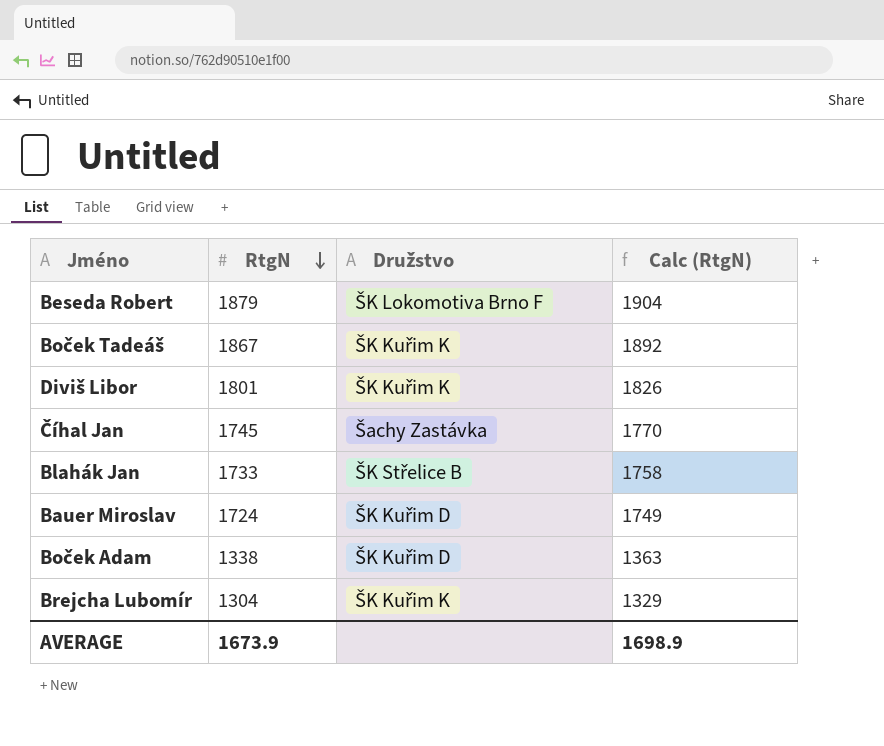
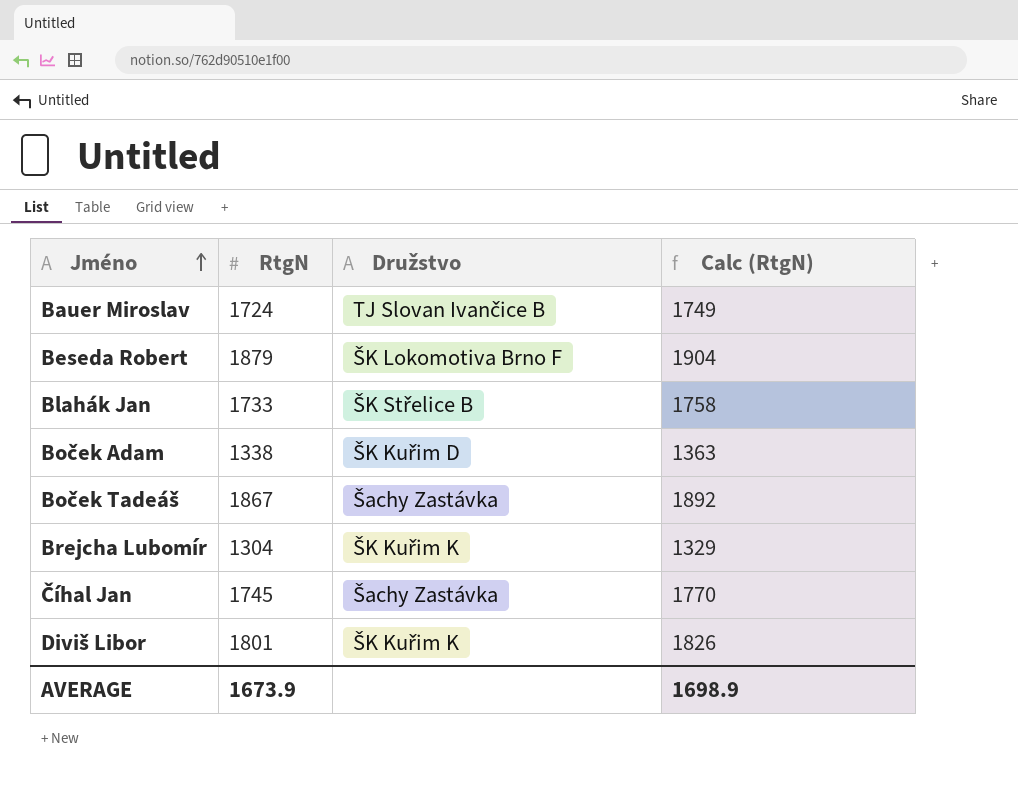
row order: RtgN descending -> Jméno ascending
Bauer Miroslav | Družstvo: ŠK Kuřim D -> TJ Slovan Ivančice B
Boček Tadeáš | Družstvo: ŠK Kuřim K -> Šachy Zastávka

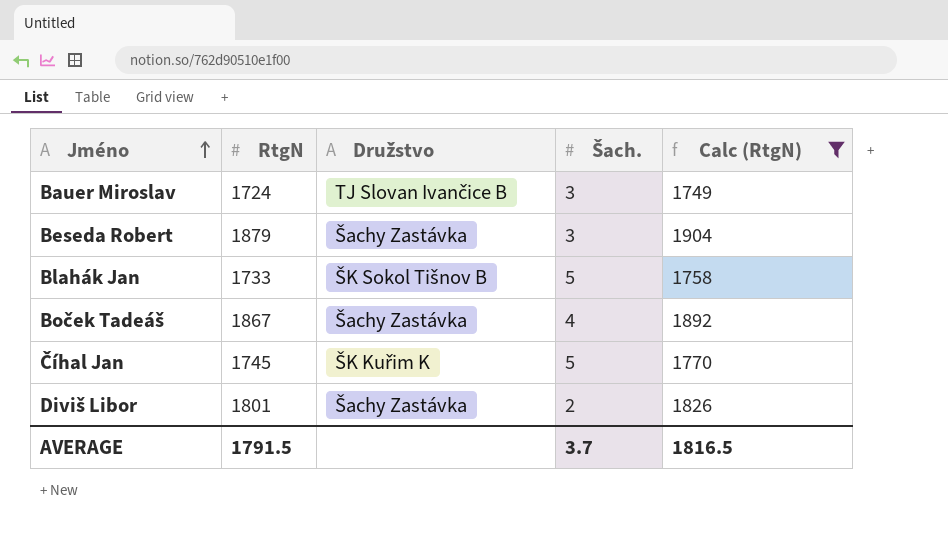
filter: none -> Calc (RtgN) >= 1749
column Šach. | position: none -> 4
Beseda Robert | Družstvo: ŠK Lokomotiva Brno F -> Šachy Zastávka
Blahák Jan | Družstvo: ŠK Střelice B -> ŠK Sokol Tišnov B
Číhal Jan | Družstvo: Šachy Zastávka -> ŠK Kuřim K
Diviš Libor | Družstvo: ŠK Kuřim K -> Šachy Zastávka
AVERAGE | RtgN: 1673.9 -> 1791.5
AVERAGE | Calc (RtgN): 1698.9 -> 1816.5

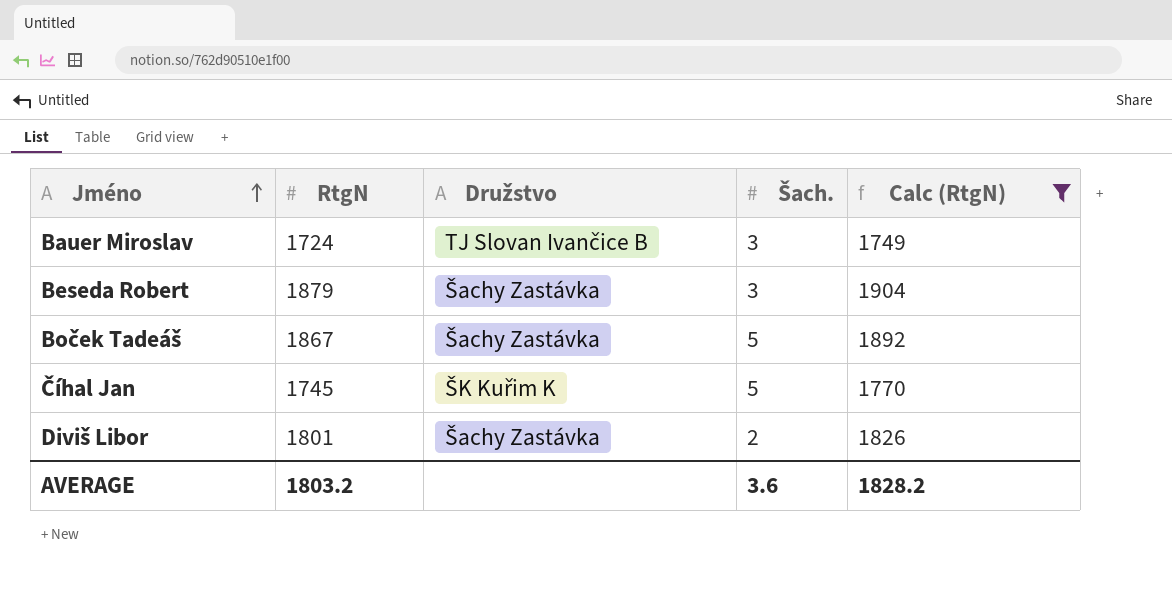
row Blahák Jan: 1733 | ŠK Sokol Tišnov B | 5 | 1758 -> none
Boček Tadeáš | Šach.: 4 -> 5
AVERAGE | RtgN: 1791.5 -> 1803.2
AVERAGE | Šach.: 3.7 -> 3.6
AVERAGE | Calc (RtgN): 1816.5 -> 1828.2

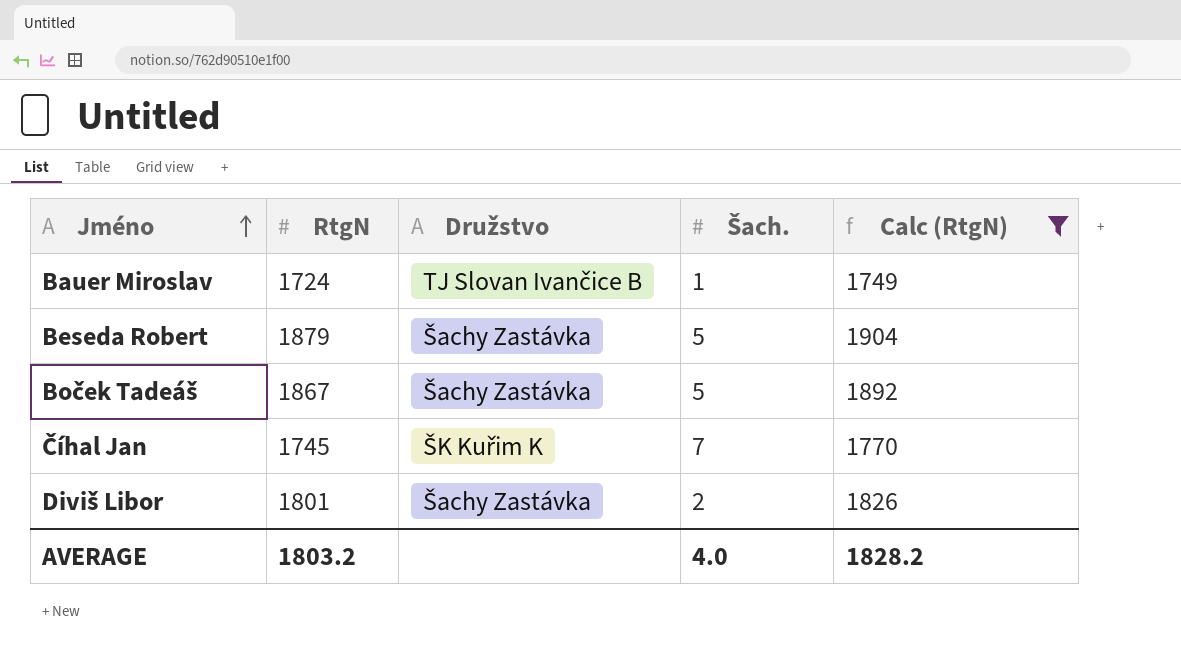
Bauer Miroslav | Šach.: 3 -> 1
Beseda Robert | Šach.: 3 -> 5
Číhal Jan | Šach.: 5 -> 7
AVERAGE | Šach.: 3.6 -> 4.0

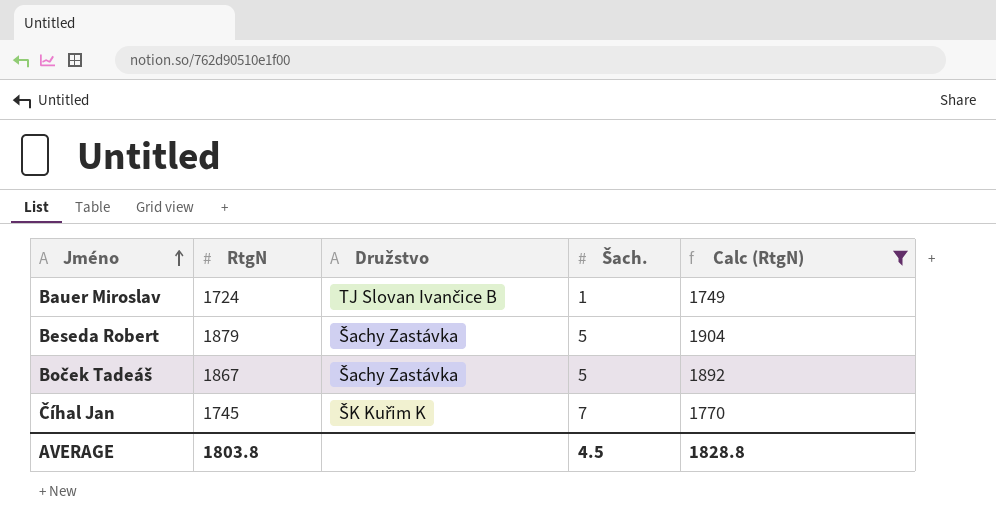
row Diviš Libor: 1801 | Šachy Zastávka | 2 | 1826 -> none
AVERAGE | RtgN: 1803.2 -> 1803.8
AVERAGE | Šach.: 4.0 -> 4.5
AVERAGE | Calc (RtgN): 1828.2 -> 1828.8

